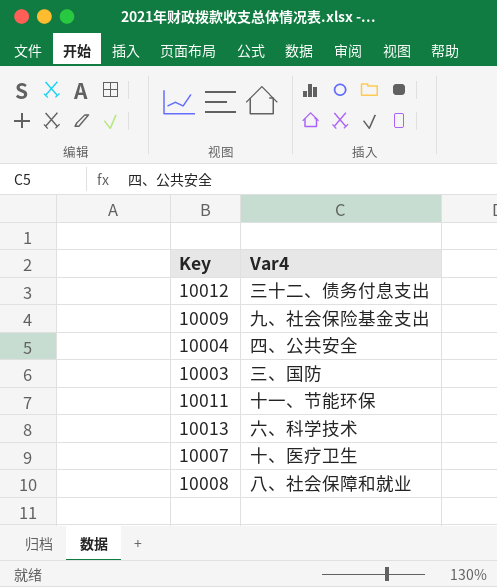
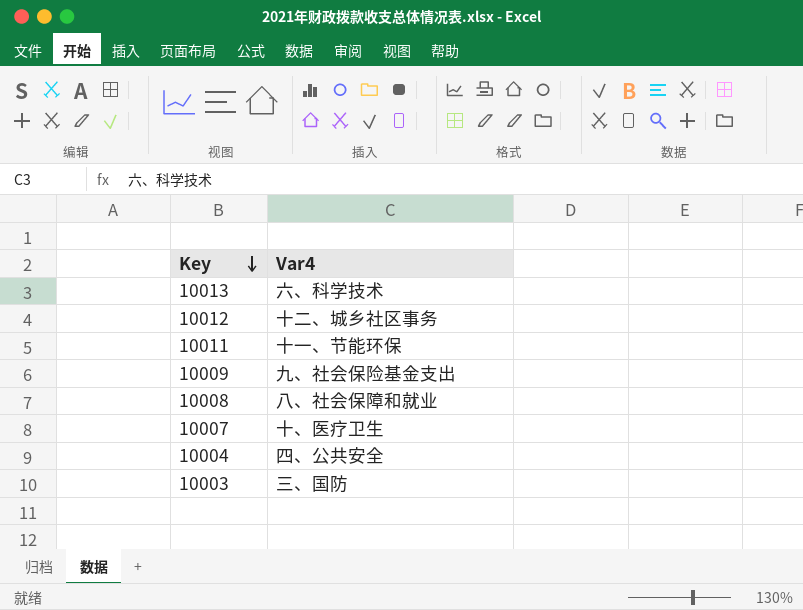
row order: none -> Key descending
10012 | Var4: 三十二、债务付息支出 -> 十二、城乡社区事务

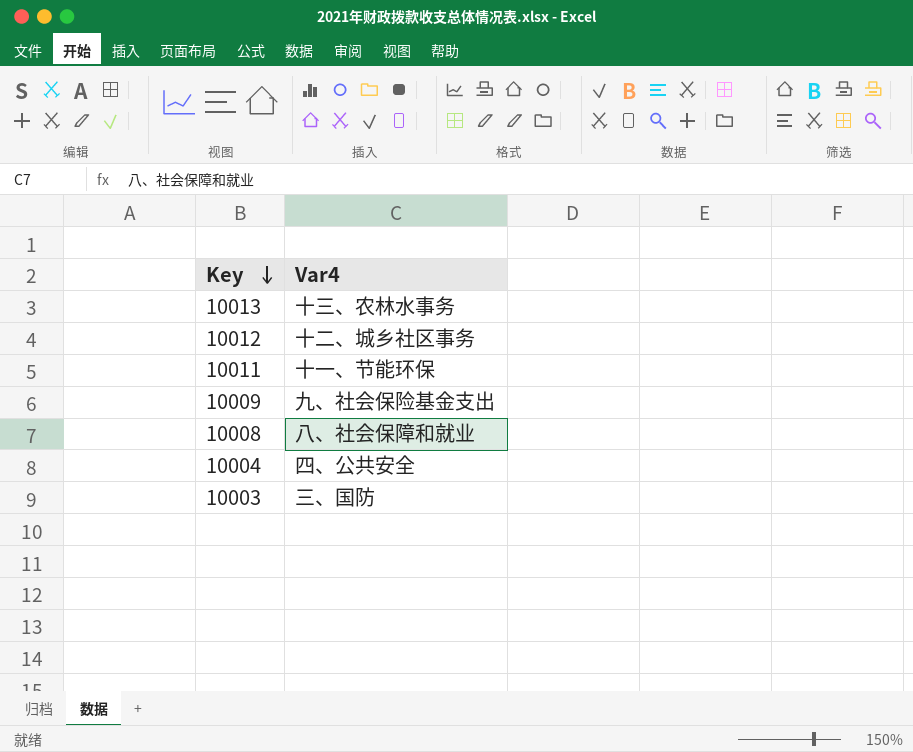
row 10007: 十、医疗卫生 -> none
10013 | Var4: 六、科学技术 -> 十三、农林水事务

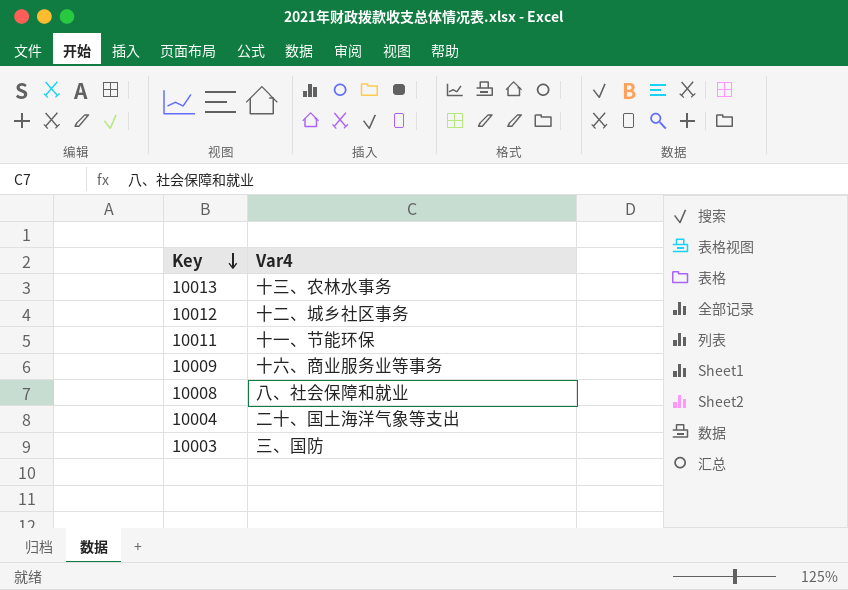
10009 | Var4: 九、社会保险基金支出 -> 十六、商业服务业等事务
10004 | Var4: 四、公共安全 -> 二十、国土海洋气象等支出

